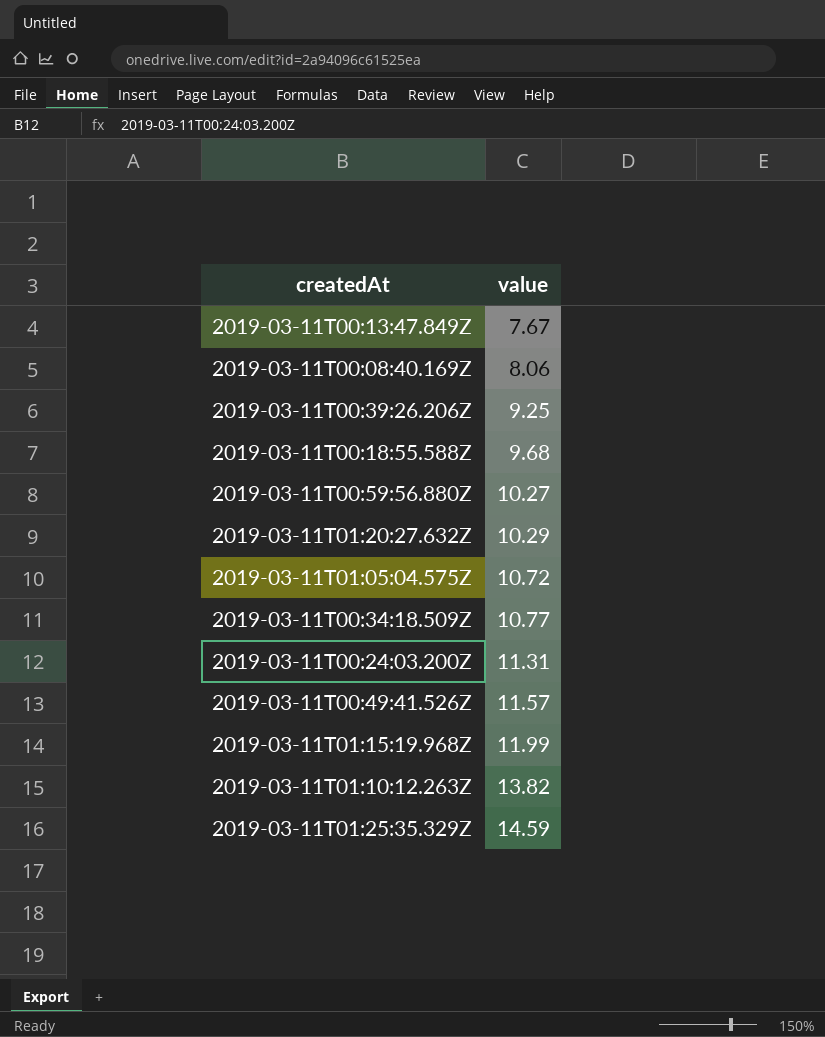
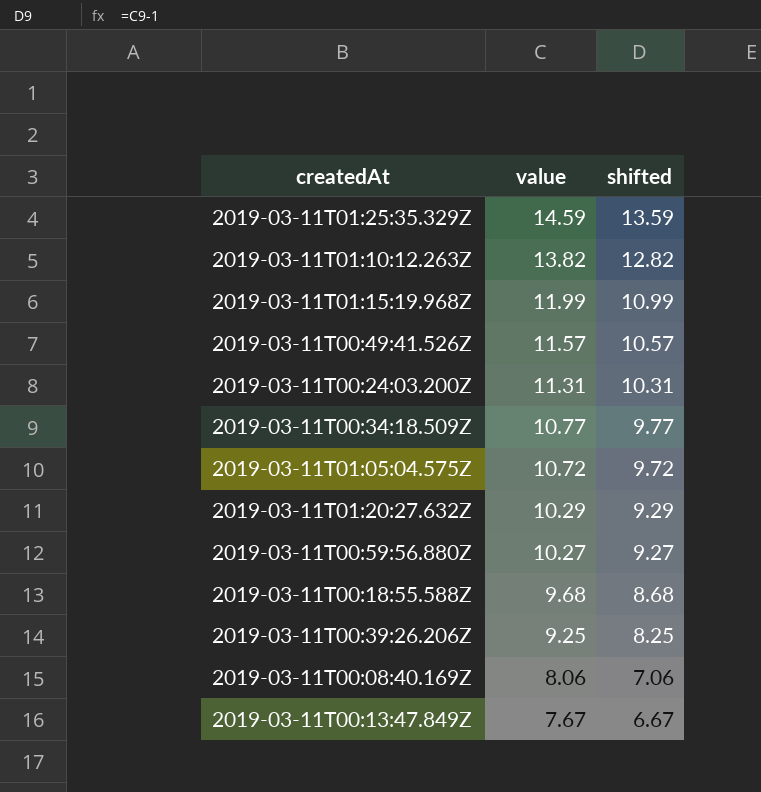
row order: value ascending -> value descending
column shifted | formula: none -> [value] - 1

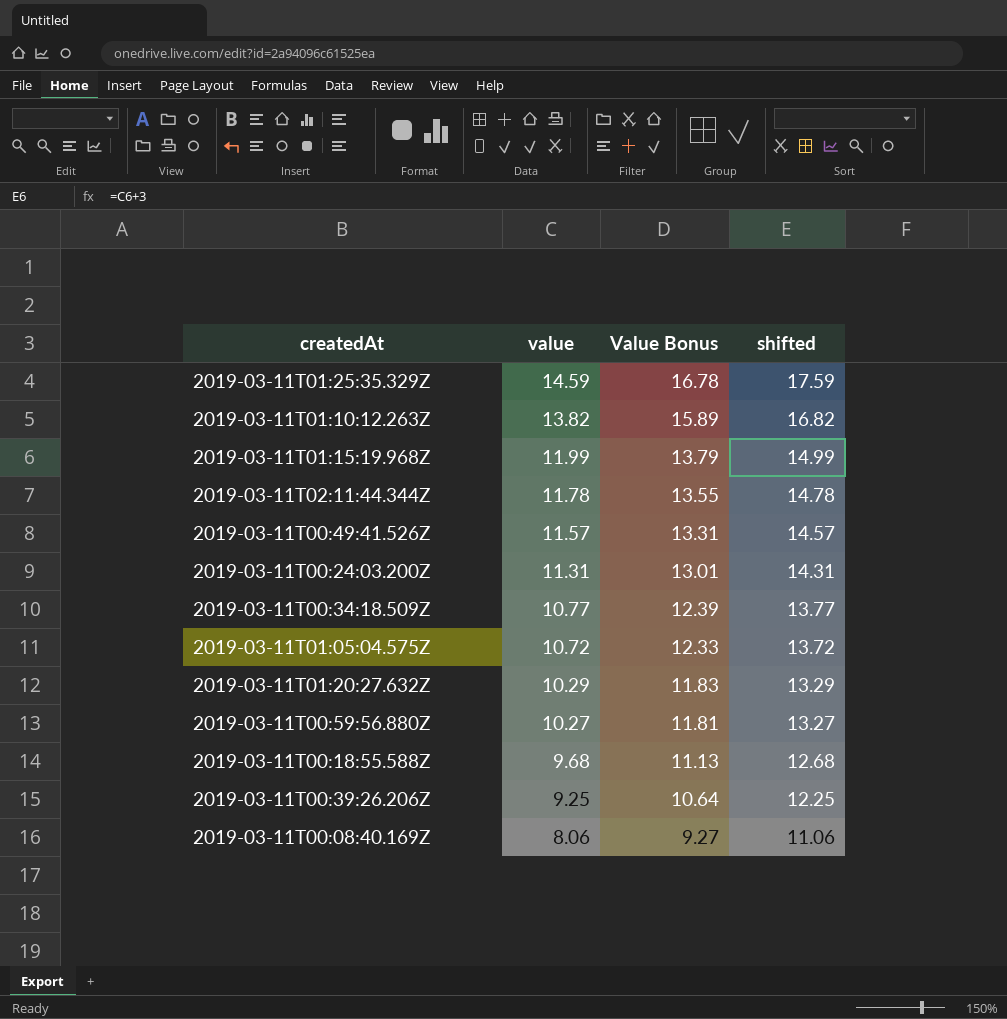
column Value Bonus | formula: none -> [value] * 1.15
column shifted | formula: [value] - 1 -> [value] + 3
row 2019-03-11T00:13:47.849Z: 7.67 | 6.67 -> none
row 2019-03-11T02:11:44.344Z: none -> 11.78 | 13.55 | 14.78

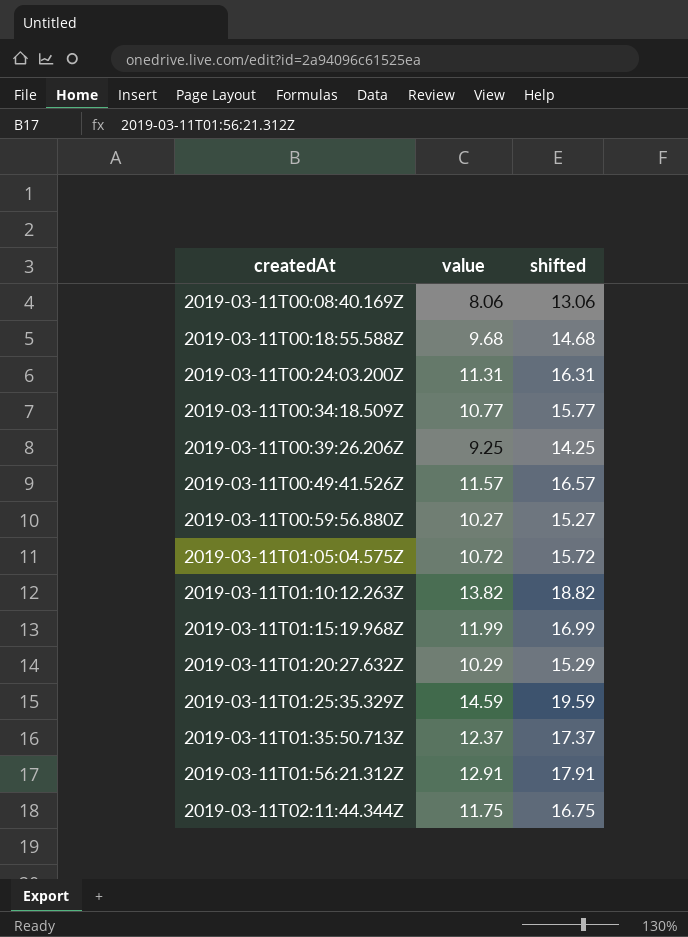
row order: value descending -> createdAt ascending
column Value Bonus | formula: [value] * 1.15 -> none
column shifted | formula: [value] + 3 -> [value] + 5
row 2019-03-11T01:35:50.713Z: none -> 12.37 | 17.37
row 2019-03-11T01:56:21.312Z: none -> 12.91 | 17.91
2019-03-11T02:11:44.344Z | value: 11.78 -> 11.75

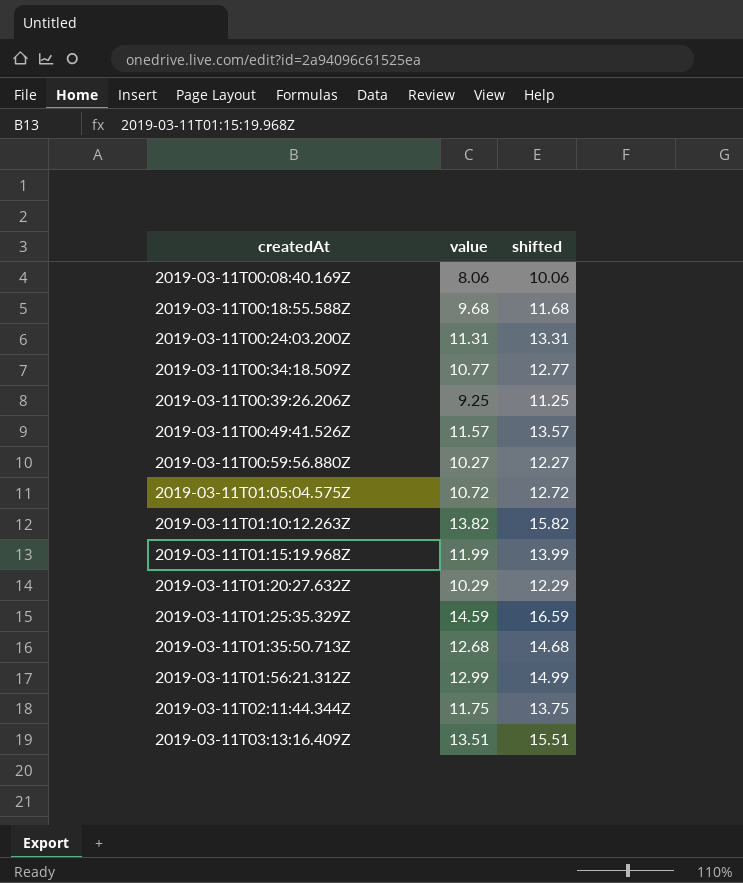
column shifted | formula: [value] + 5 -> [value] + 2
2019-03-11T01:35:50.713Z | value: 12.37 -> 12.68
2019-03-11T01:56:21.312Z | value: 12.91 -> 12.99
row 2019-03-11T03:13:16.409Z: none -> 13.51 | 15.51

